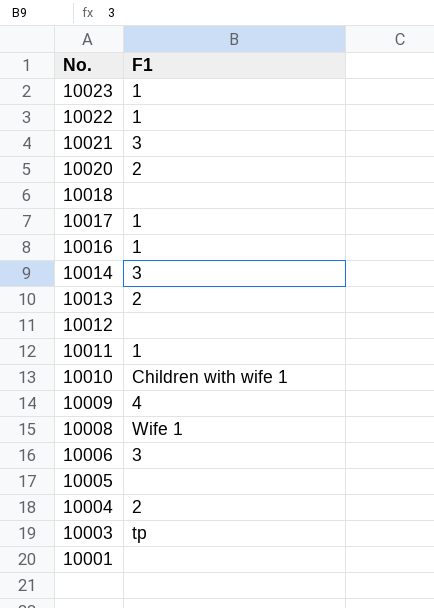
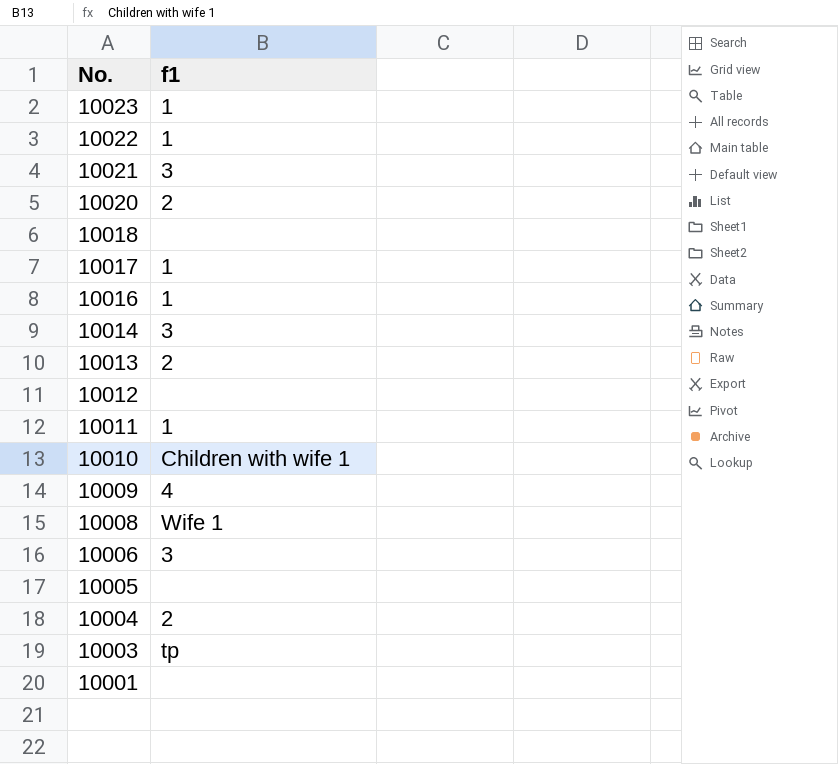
column name: F1 -> f1

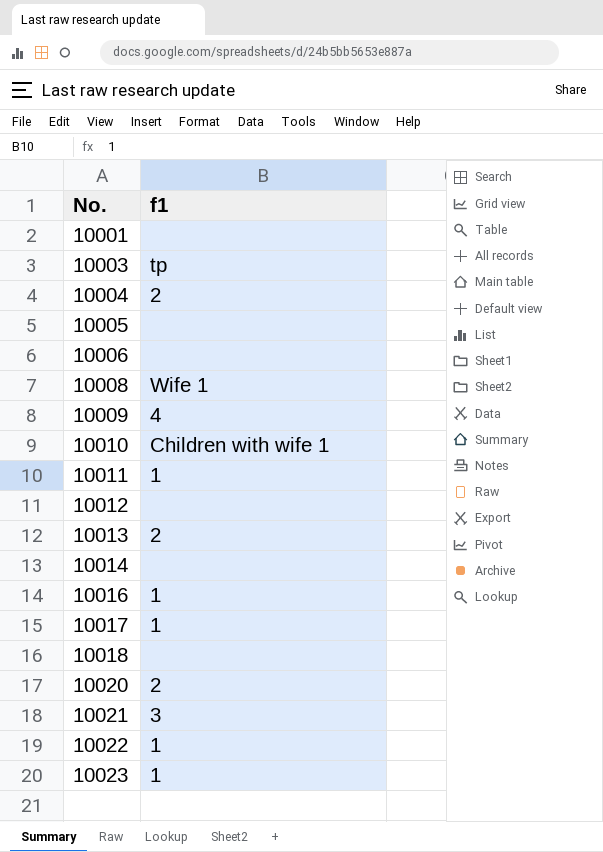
row order: No. descending -> No. ascending
10006 | f1: 3 -> none
10014 | f1: 3 -> none

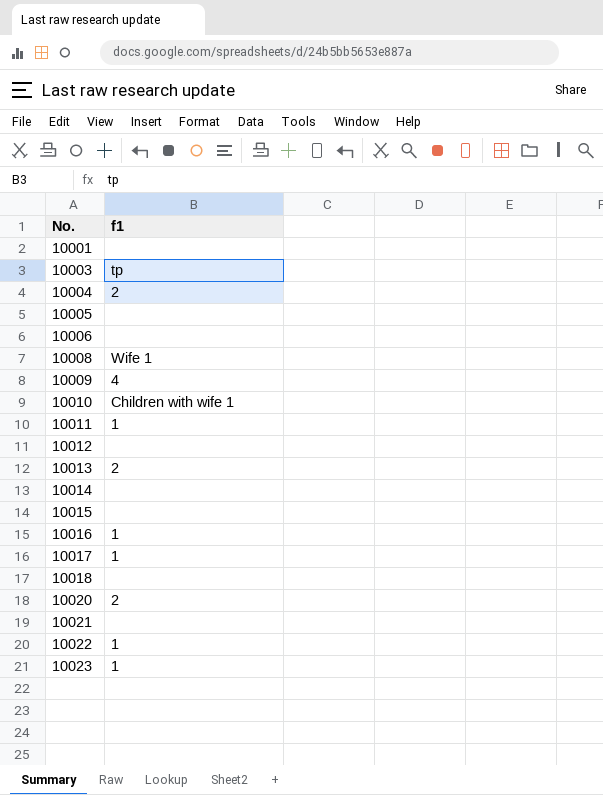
row 10015: none -> none
10021 | f1: 3 -> none

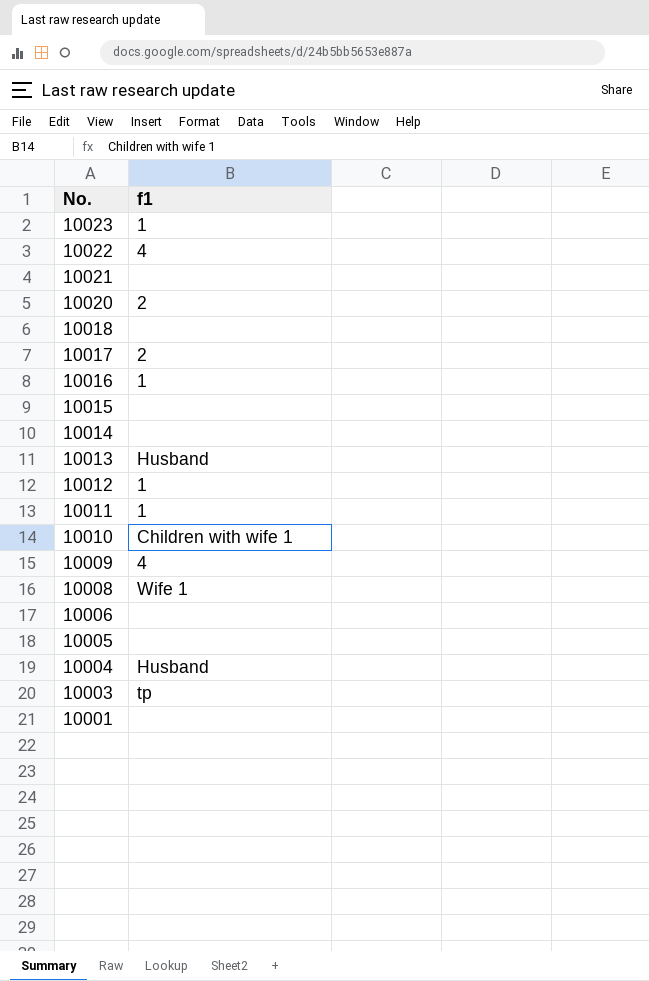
row order: No. ascending -> No. descending
10022 | f1: 1 -> 4
10017 | f1: 1 -> 2
10013 | f1: 2 -> Husband
10012 | f1: none -> 1
10004 | f1: 2 -> Husband

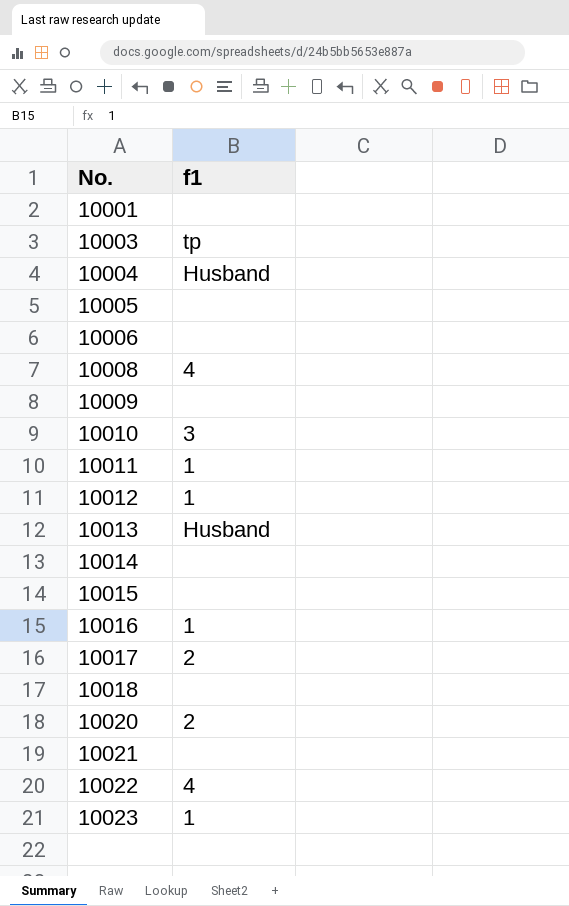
row order: No. descending -> No. ascending
10008 | f1: Wife 1 -> 4
10009 | f1: 4 -> none
10010 | f1: Children with wife 1 -> 3

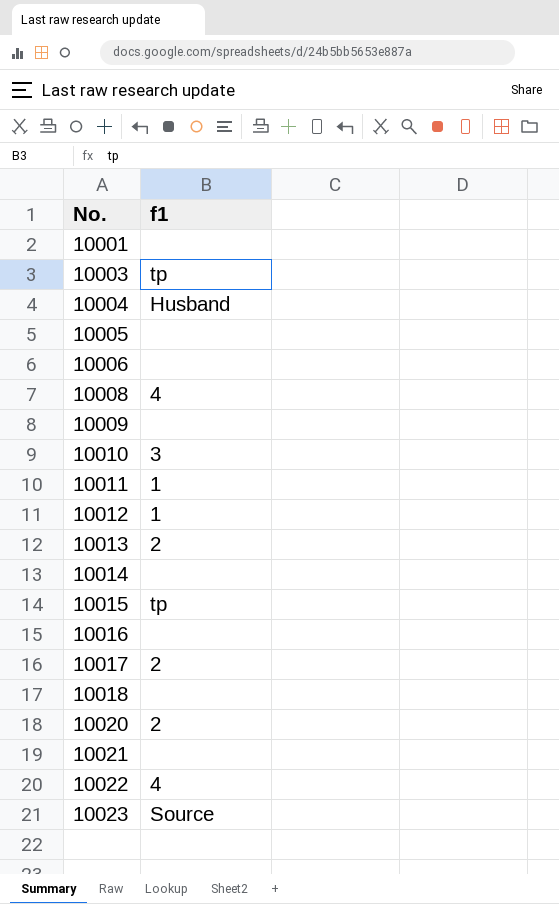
10013 | f1: Husband -> 2
10015 | f1: none -> tp
10016 | f1: 1 -> none
10023 | f1: 1 -> Source

